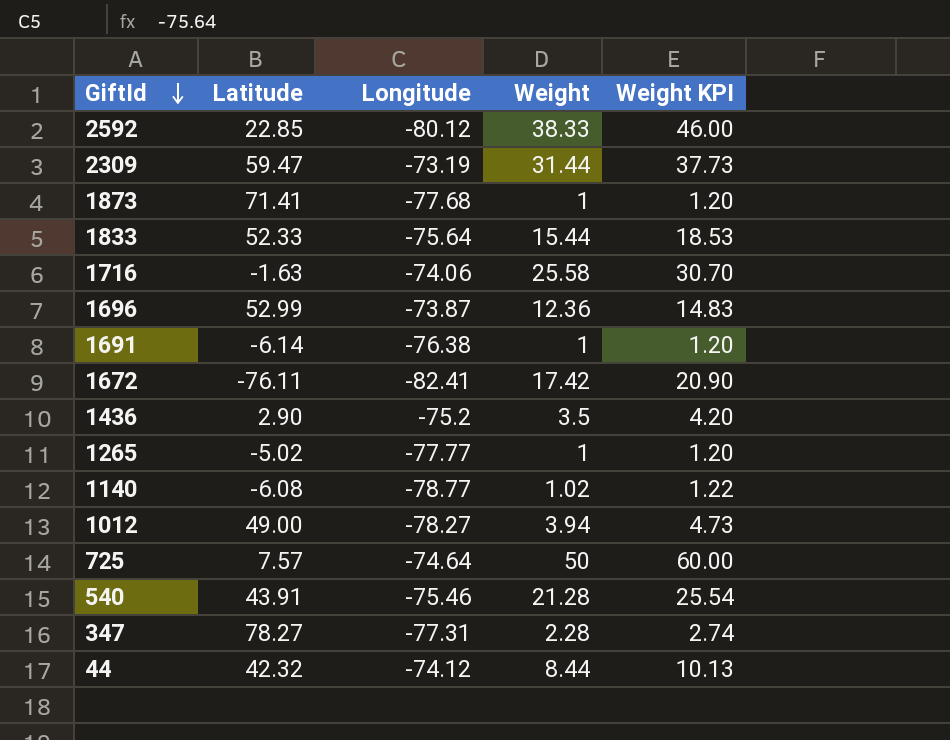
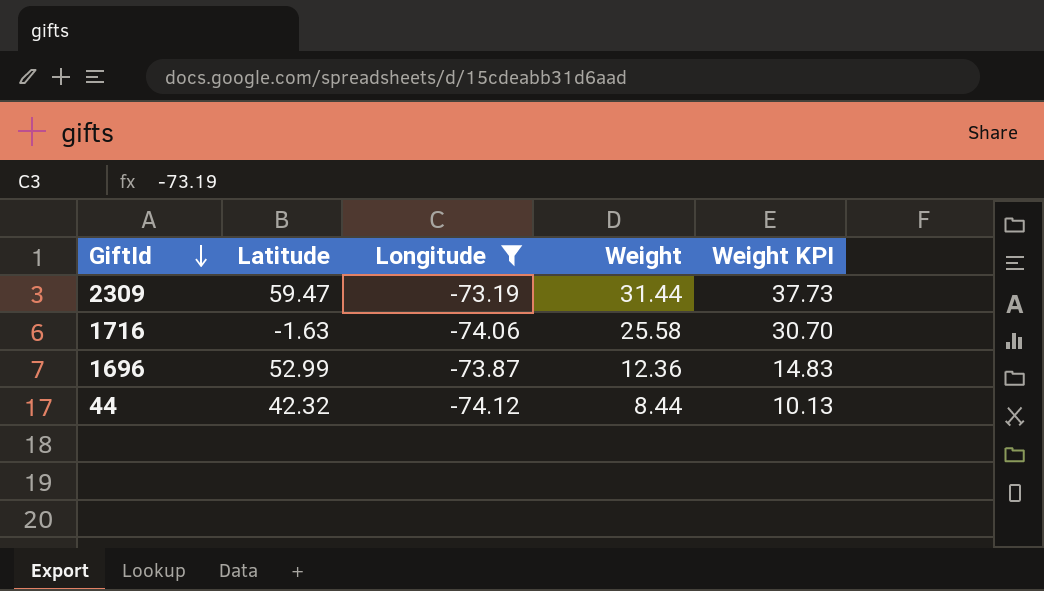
filter: none -> Longitude >= -74.12

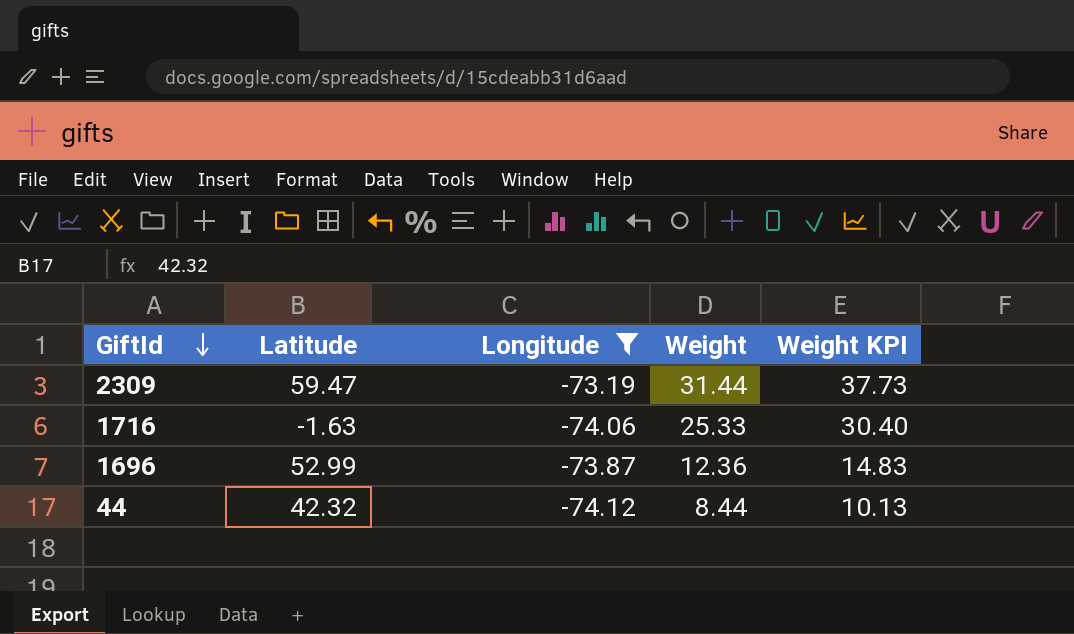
1716 | Weight: 25.58 -> 25.33
1716 | Weight KPI: 30.70 -> 30.40

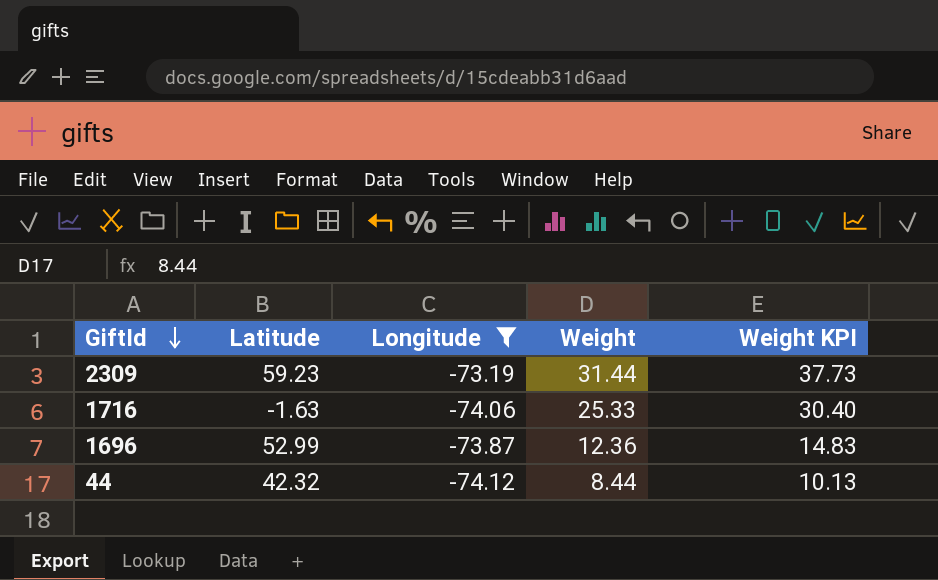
2309 | Latitude: 59.47 -> 59.23

